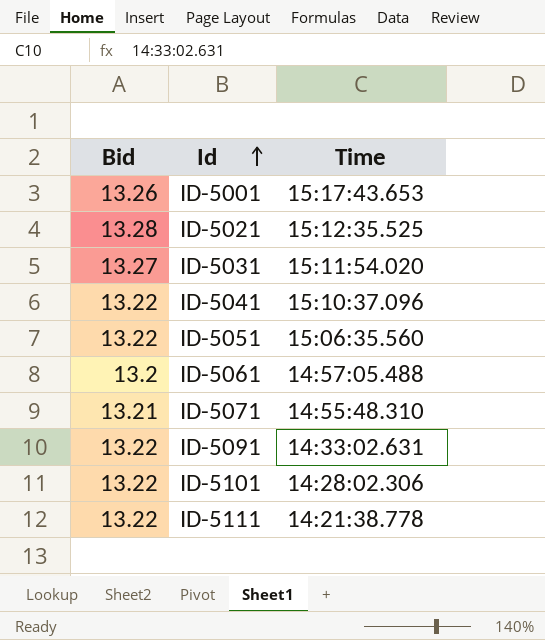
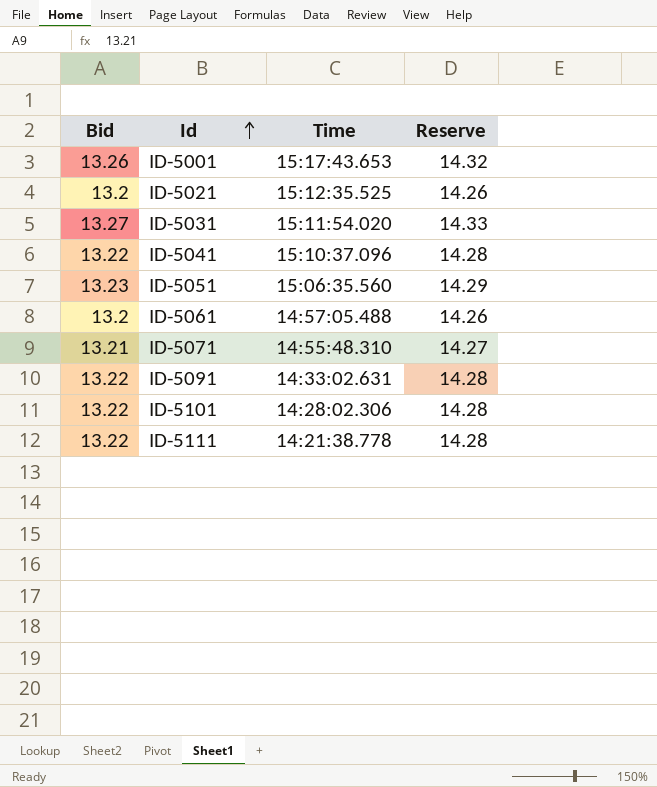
column Reserve | formula: none -> [Bid] * 1.08
ID-5021 | Bid: 13.28 -> 13.2
ID-5051 | Bid: 13.22 -> 13.23

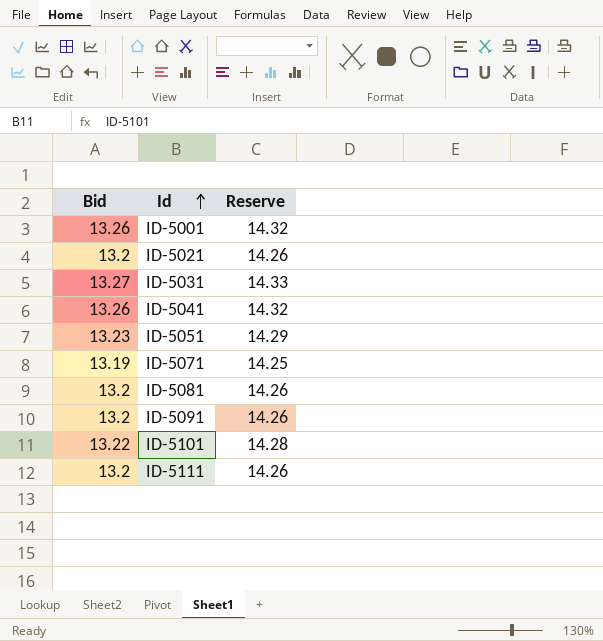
column Time | position: 3 -> none
row ID-5061: 13.2 | 14:57:05.488 | 14.26 -> none
ID-5041 | Bid: 13.22 -> 13.26
ID-5041 | Reserve: 14.28 -> 14.32
ID-5071 | Bid: 13.21 -> 13.19
ID-5071 | Reserve: 14.27 -> 14.25
row ID-5081: none -> 13.2 | 14.26
ID-5091 | Bid: 13.22 -> 13.2
ID-5091 | Reserve: 14.28 -> 14.26
ID-5111 | Bid: 13.22 -> 13.2
ID-5111 | Reserve: 14.28 -> 14.26

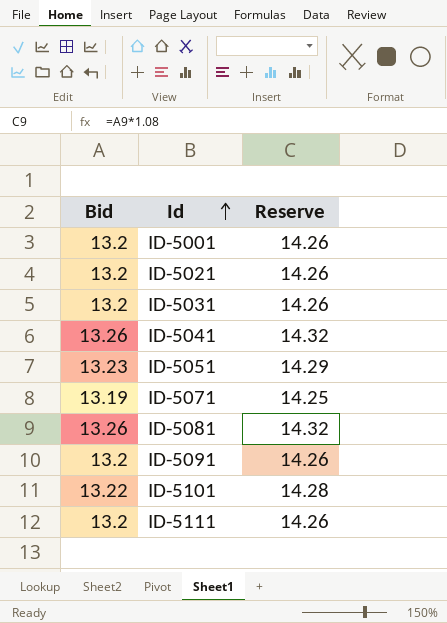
ID-5001 | Bid: 13.26 -> 13.2
ID-5001 | Reserve: 14.32 -> 14.26
ID-5031 | Bid: 13.27 -> 13.2
ID-5031 | Reserve: 14.33 -> 14.26
ID-5081 | Bid: 13.2 -> 13.26
ID-5081 | Reserve: 14.26 -> 14.32

